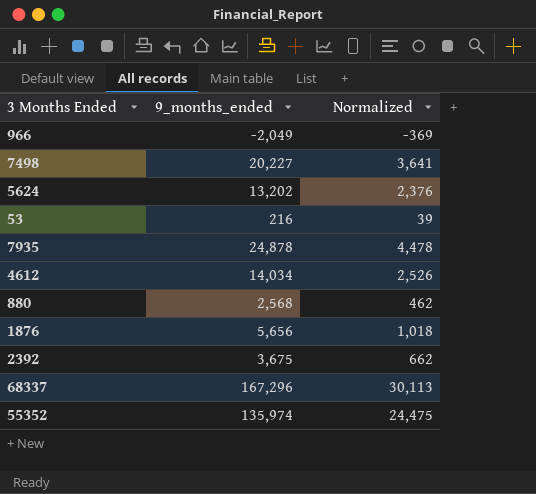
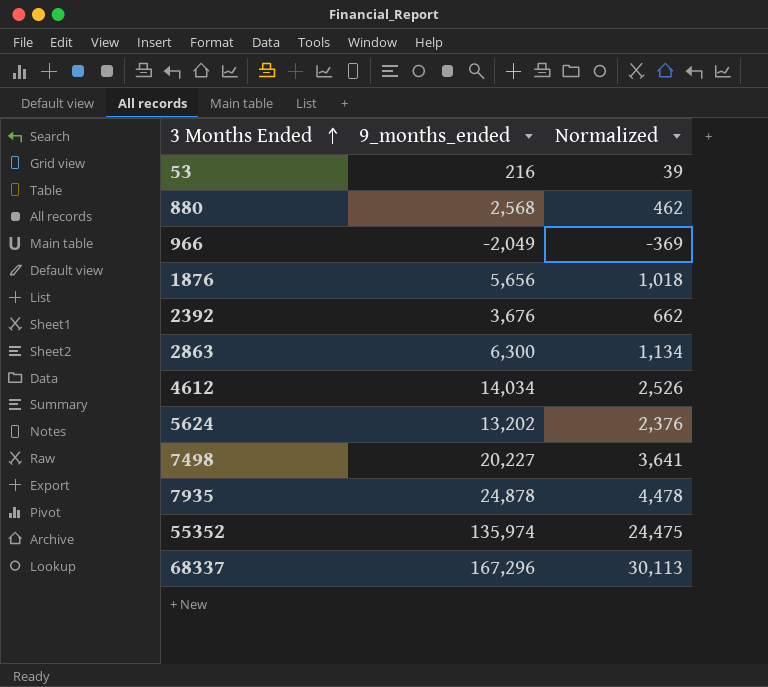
row order: none -> 3 Months Ended ascending
2392 | 9_months_ended: 3,675 -> 3,676
row 2863: none -> 6,300 | 1,134

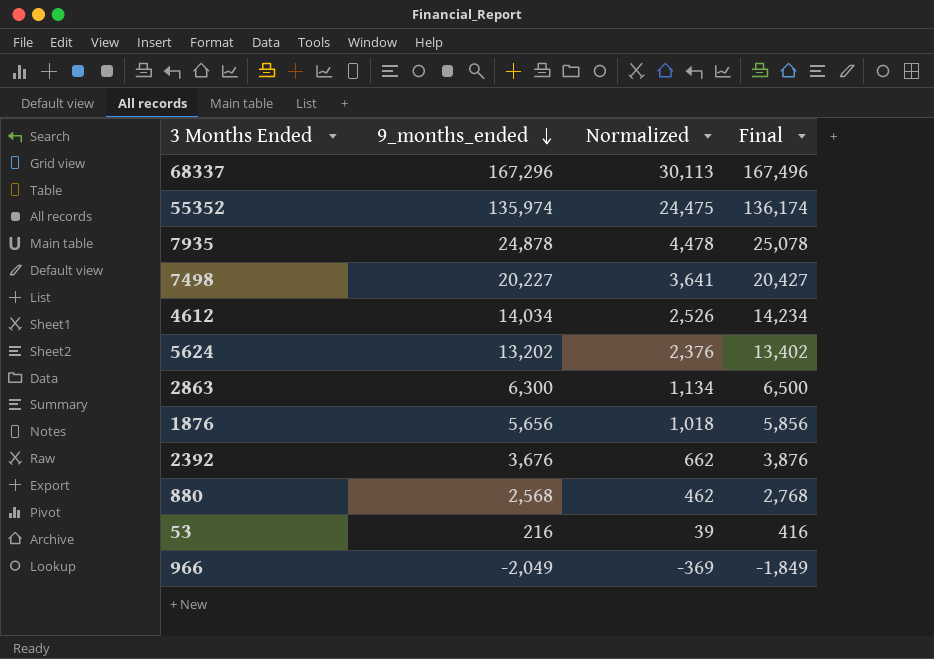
row order: 3 Months Ended ascending -> 9_months_ended descending
column Final | formula: none -> [9_months_ended] + 200

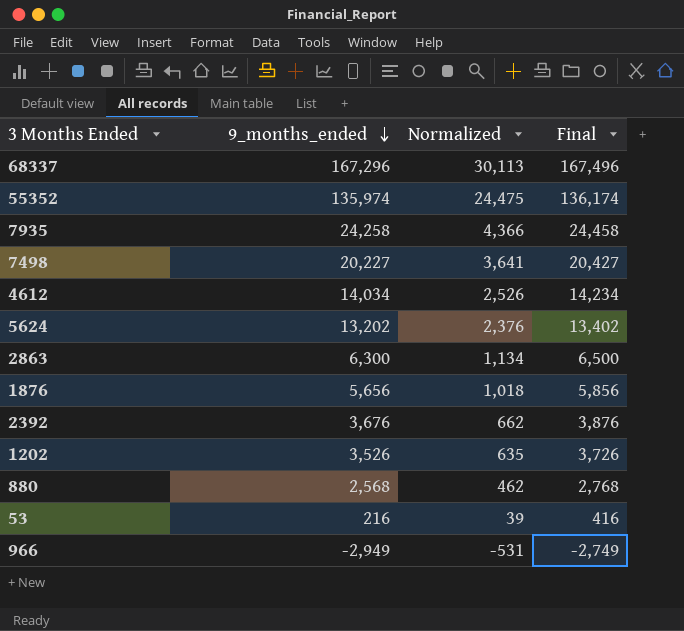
7935 | 9_months_ended: 24,878 -> 24,258
7935 | Normalized: 4,478 -> 4,366
7935 | Final: 25,078 -> 24,458
row 1202: none -> 3,526 | 635 | 3,726
966 | 9_months_ended: -2,049 -> -2,949
966 | Normalized: -369 -> -531
966 | Final: -1,849 -> -2,749

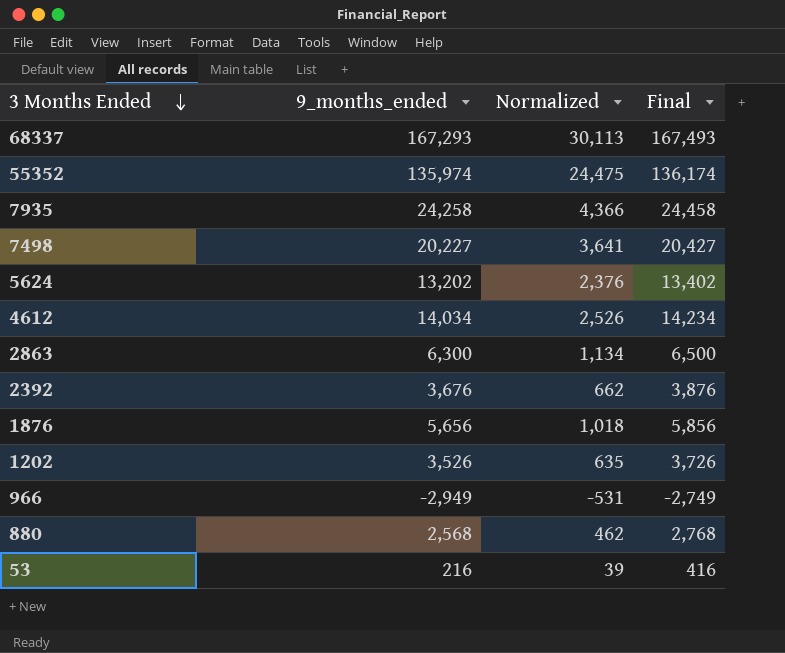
row order: 9_months_ended descending -> 3 Months Ended descending
68337 | 9_months_ended: 167,296 -> 167,293
68337 | Final: 167,496 -> 167,493

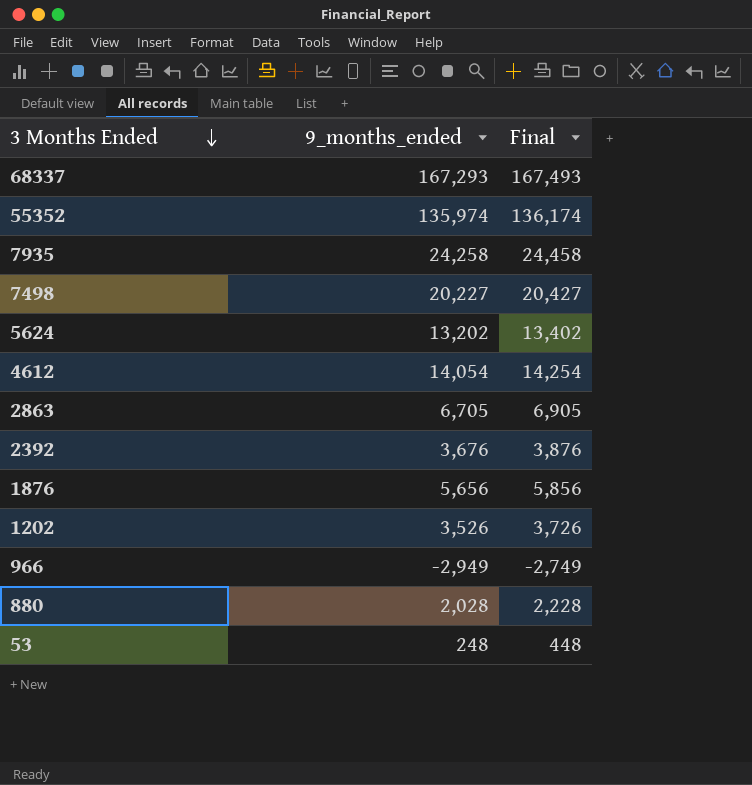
column Normalized | formula: [9_months_ended] * 0.18 -> none
4612 | 9_months_ended: 14,034 -> 14,054
4612 | Final: 14,234 -> 14,254
2863 | 9_months_ended: 6,300 -> 6,705
2863 | Final: 6,500 -> 6,905
880 | 9_months_ended: 2,568 -> 2,028
880 | Final: 2,768 -> 2,228
53 | 9_months_ended: 216 -> 248
53 | Final: 416 -> 448

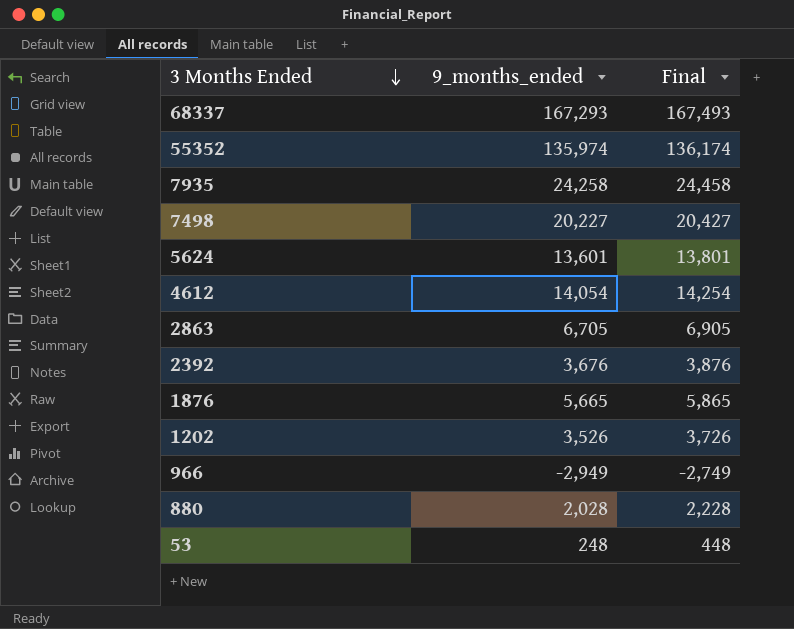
5624 | 9_months_ended: 13,202 -> 13,601
5624 | Final: 13,402 -> 13,801
1876 | 9_months_ended: 5,656 -> 5,665
1876 | Final: 5,856 -> 5,865

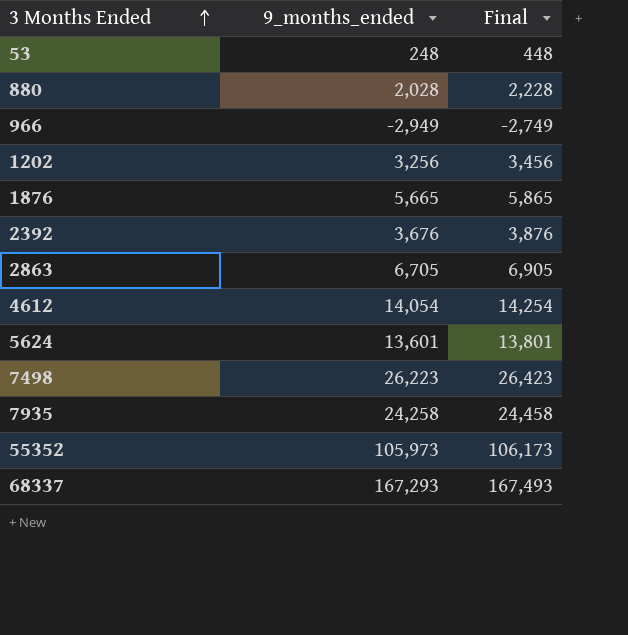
row order: 3 Months Ended descending -> 3 Months Ended ascending
1202 | 9_months_ended: 3,526 -> 3,256
1202 | Final: 3,726 -> 3,456
7498 | 9_months_ended: 20,227 -> 26,223
7498 | Final: 20,427 -> 26,423
55352 | 9_months_ended: 135,974 -> 105,973
55352 | Final: 136,174 -> 106,173

